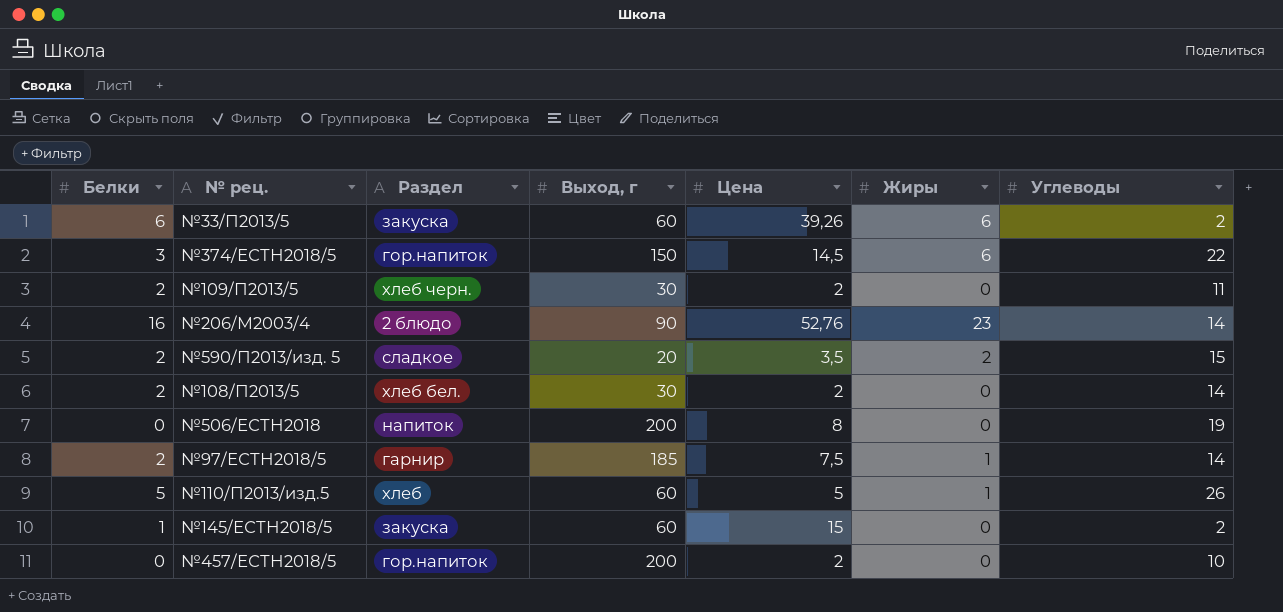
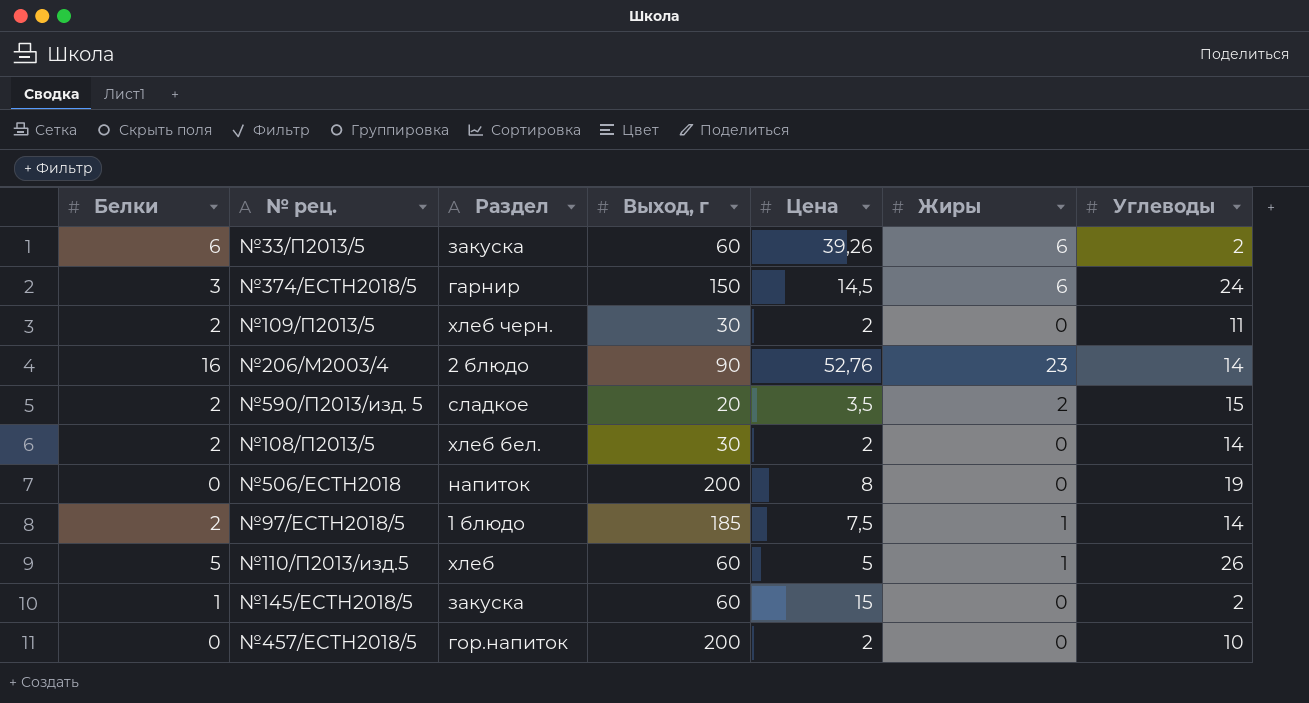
№374/ЕСТН2018/5 | Раздел: гор.напиток -> гарнир
№374/ЕСТН2018/5 | Углеводы: 22 -> 24
№97/ЕСТН2018/5 | Раздел: гарнир -> 1 блюдо

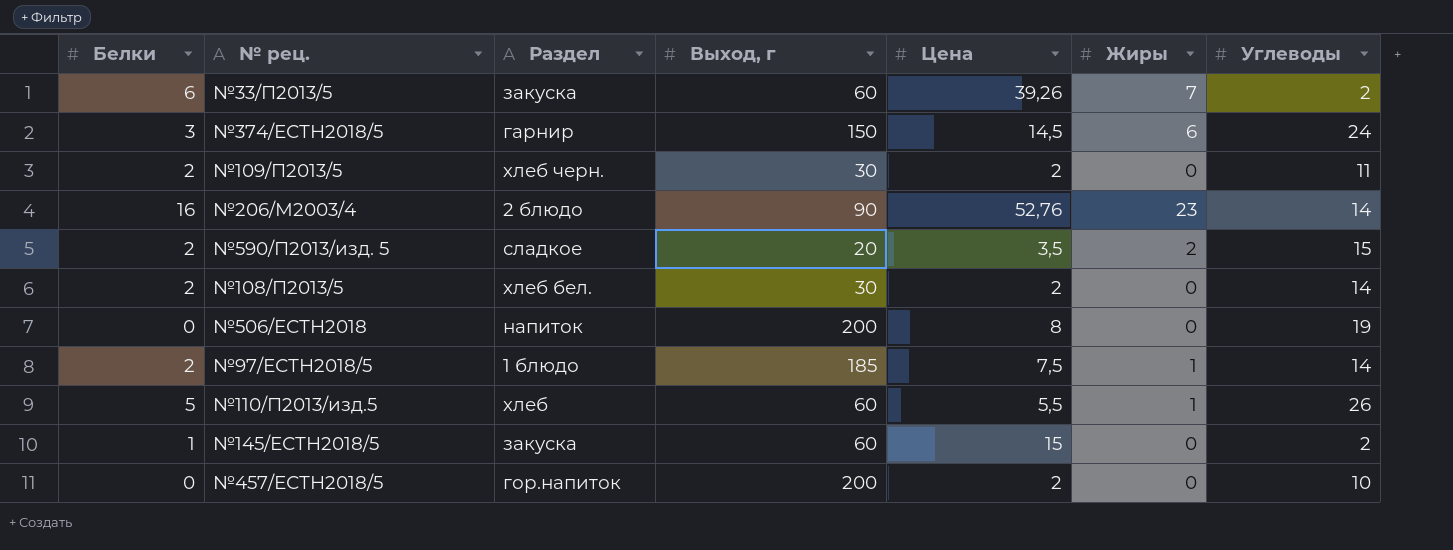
№33/П2013/5 | Жиры: 6 -> 7
№110/П2013/изд.5 | Цена: 5 -> 5,5

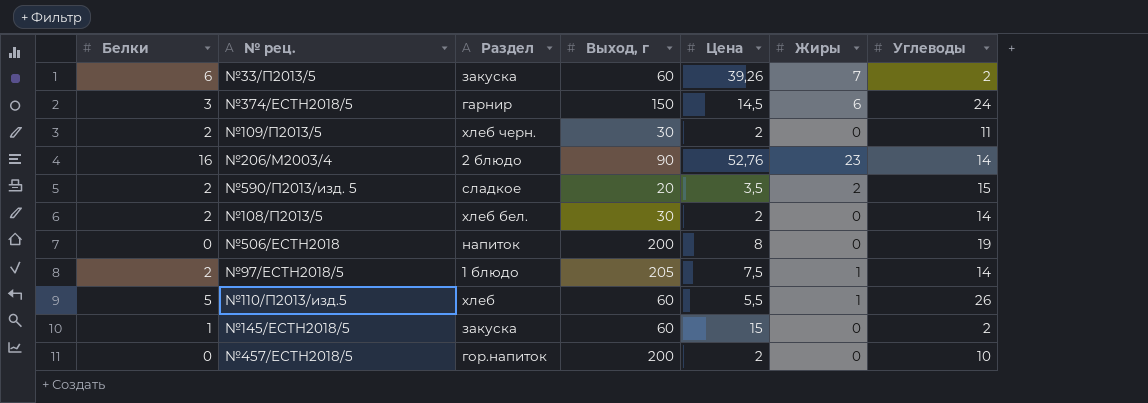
№97/ЕСТН2018/5 | Выход, г: 185 -> 205

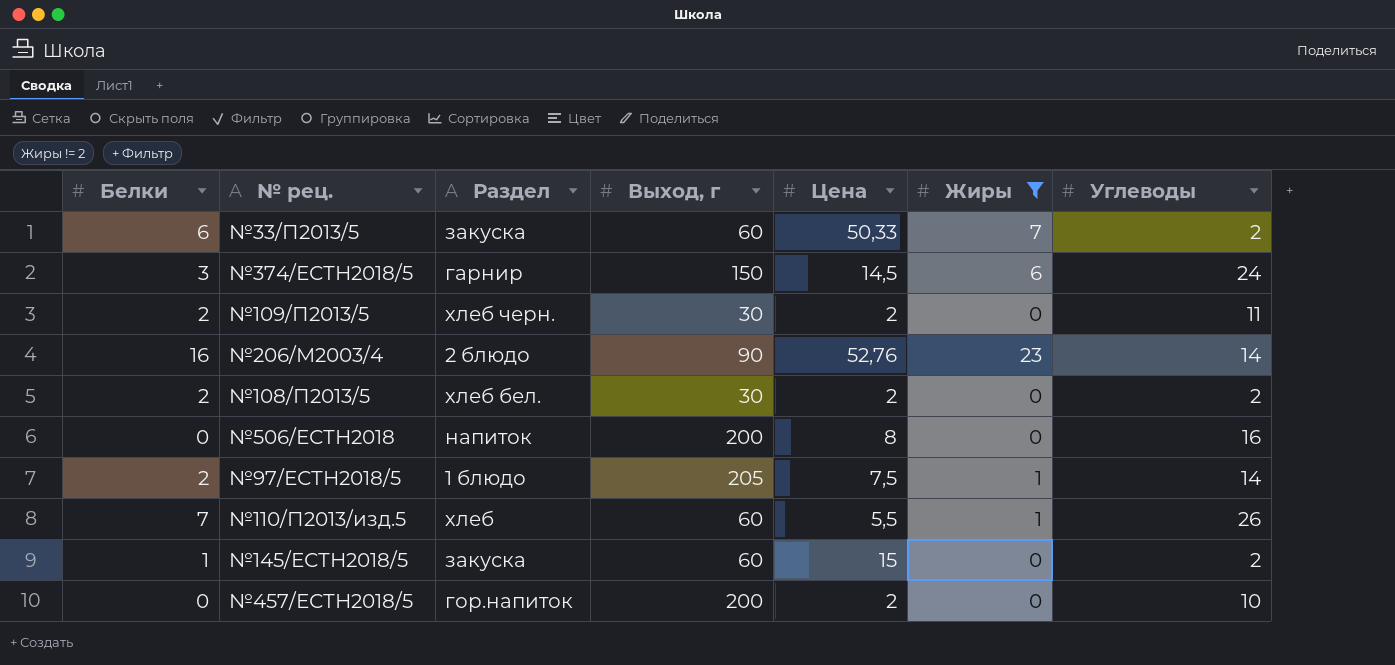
filter: none -> Жиры != 2
№33/П2013/5 | Цена: 39,26 -> 50,33
№108/П2013/5 | Углеводы: 14 -> 2
№506/ЕСТН2018 | Углеводы: 19 -> 16
№110/П2013/изд.5 | Белки: 5 -> 7

